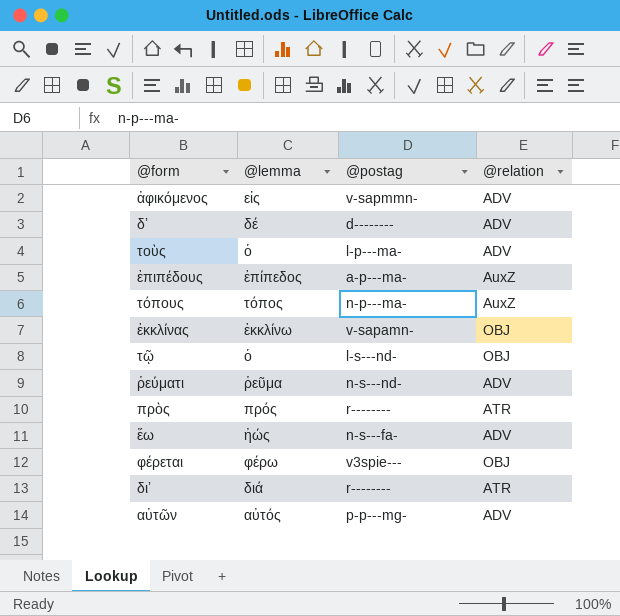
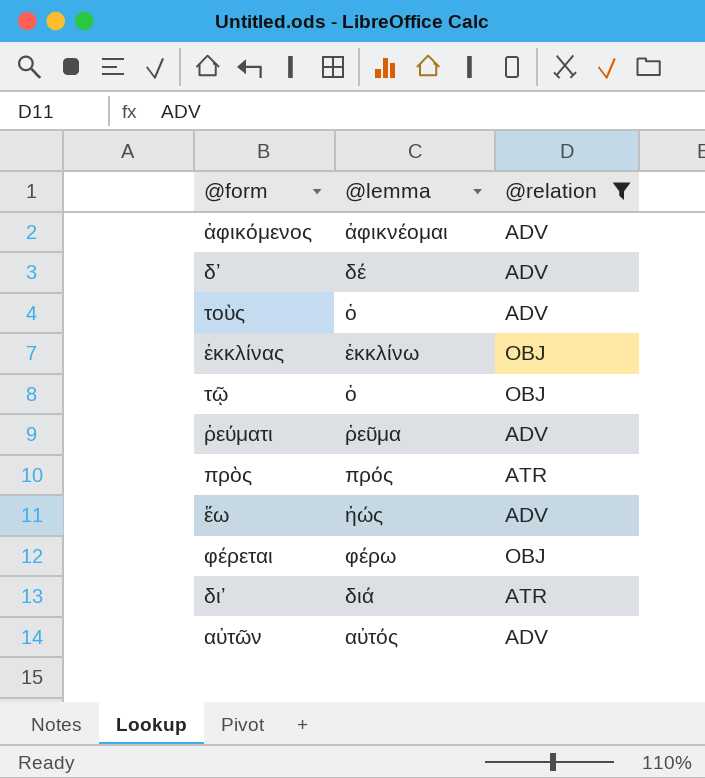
filter: none -> @relation != AuxZ
column @postag | position: 3 -> none
ἀφικόμενος | @lemma: εἰς -> ἀφικνέομαι

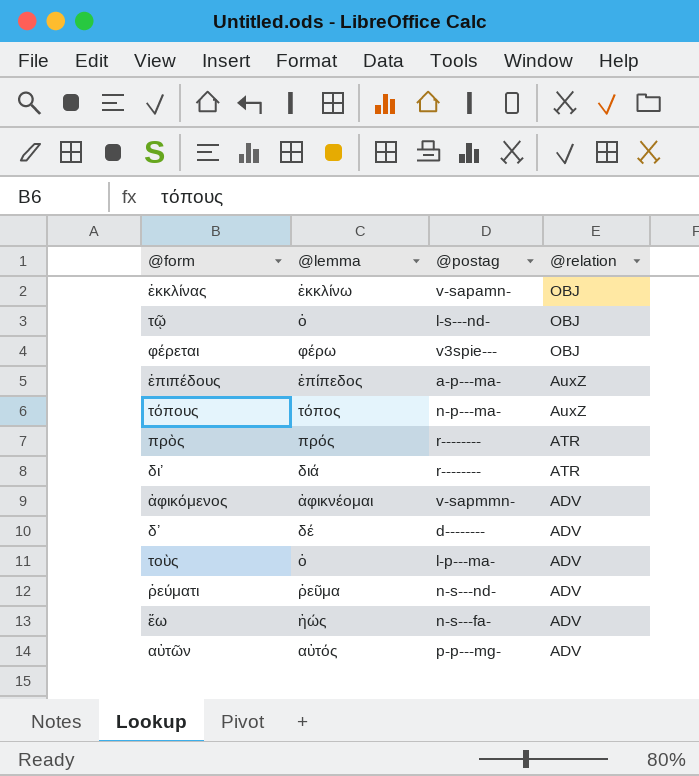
filter: @relation != AuxZ -> none
row order: none -> @relation descending
column @postag | position: none -> 3

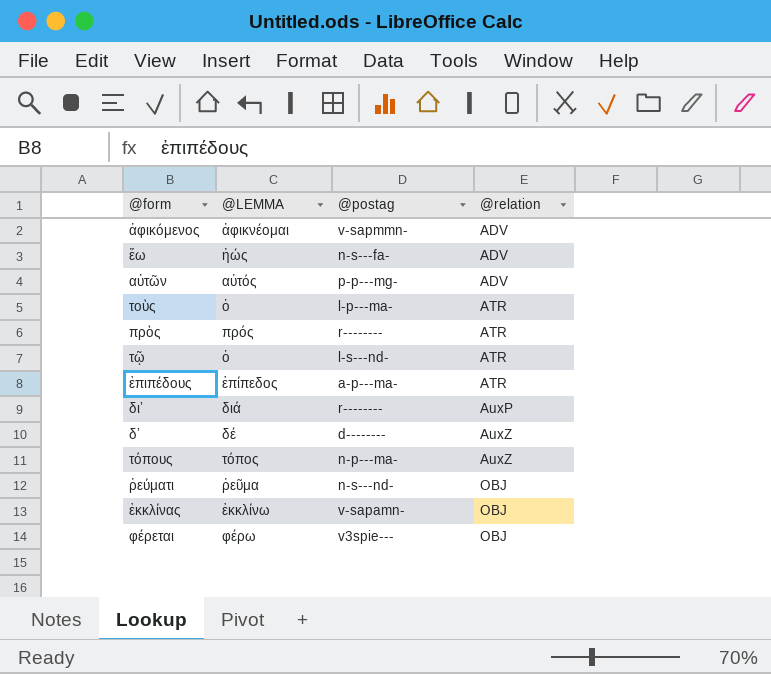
row order: @relation descending -> @relation ascending
column name: @lemma -> @LEMMA
τοὺς | @relation: ADV -> ATR
τῷ | @relation: OBJ -> ATR
ἐπιπέδους | @relation: AuxZ -> ATR
διʼ | @relation: ATR -> AuxP
δʼ | @relation: ADV -> AuxZ
ῥεύματι | @relation: ADV -> OBJ

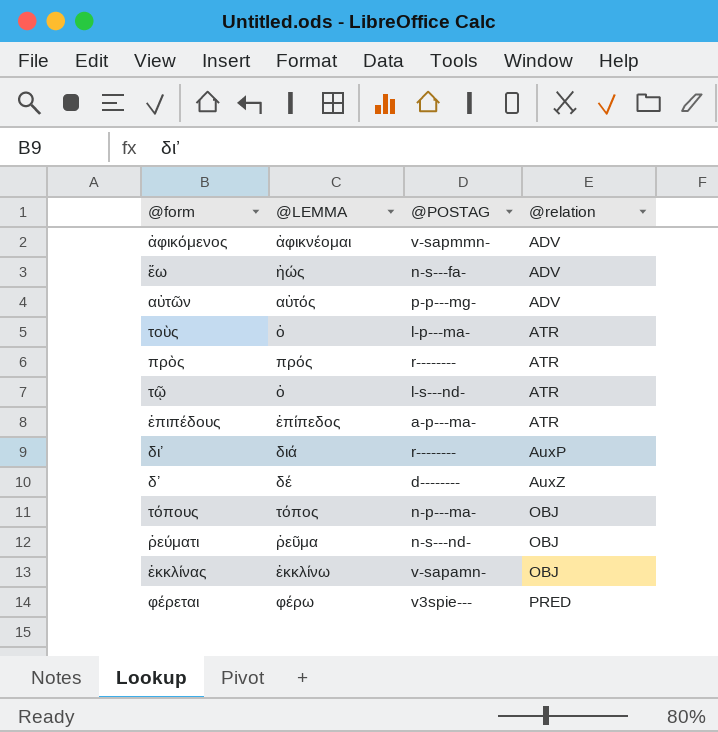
column name: @postag -> @POSTAG
τόπους | @relation: AuxZ -> OBJ
φέρεται | @relation: OBJ -> PRED

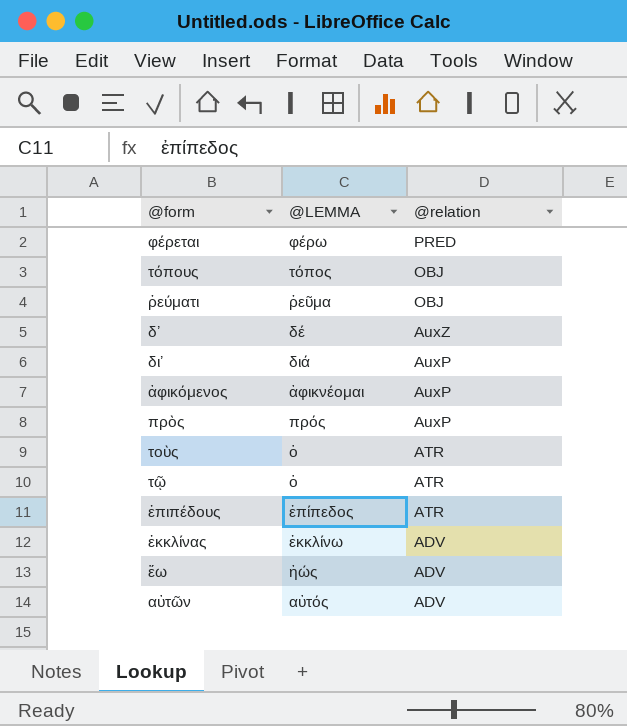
row order: @relation ascending -> @relation descending
column @POSTAG | position: 3 -> none
ἀφικόμενος | @relation: ADV -> AuxP
πρὸς | @relation: ATR -> AuxP
ἐκκλίνας | @relation: OBJ -> ADV

